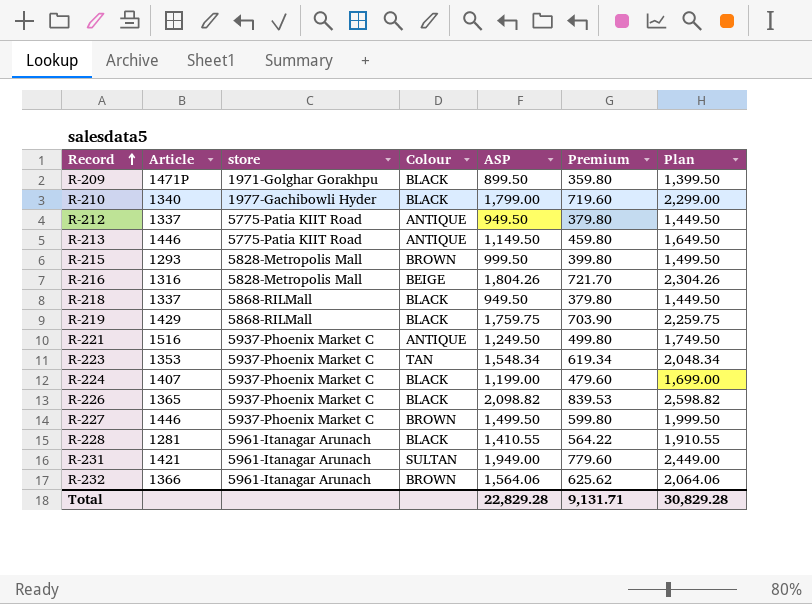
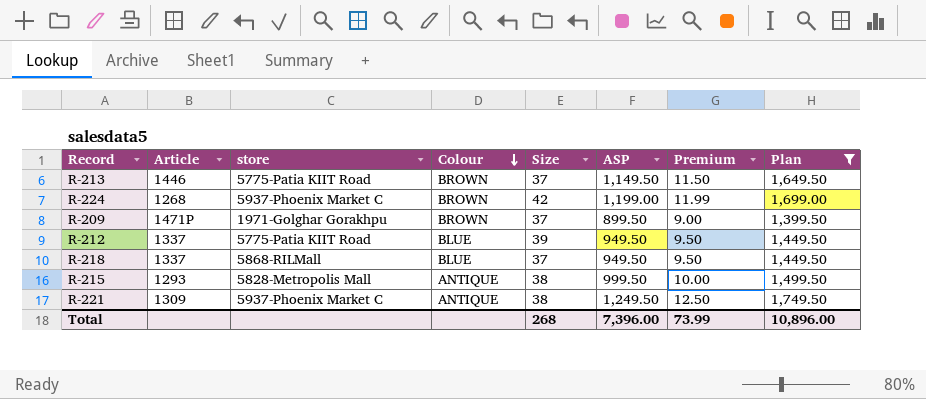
filter: none -> Plan <= 1,749.50
row order: Record ascending -> Colour descending
column Size | position: none -> 5
column Premium | formula: [ASP] * 0.4 -> [ASP] * 0.01
R-213 | Colour: ANTIQUE -> BROWN
R-224 | Article: 1407 -> 1268
R-224 | Colour: BLACK -> BROWN
R-209 | Colour: BLACK -> BROWN
R-212 | Colour: ANTIQUE -> BLUE
R-218 | Colour: BLACK -> BLUE
R-215 | Colour: BROWN -> ANTIQUE
R-221 | Article: 1516 -> 1309
Total | ASP: 22,829.28 -> 7,396.00
Total | Premium: 9,131.71 -> 73.99
Total | Plan: 30,829.28 -> 10,896.00

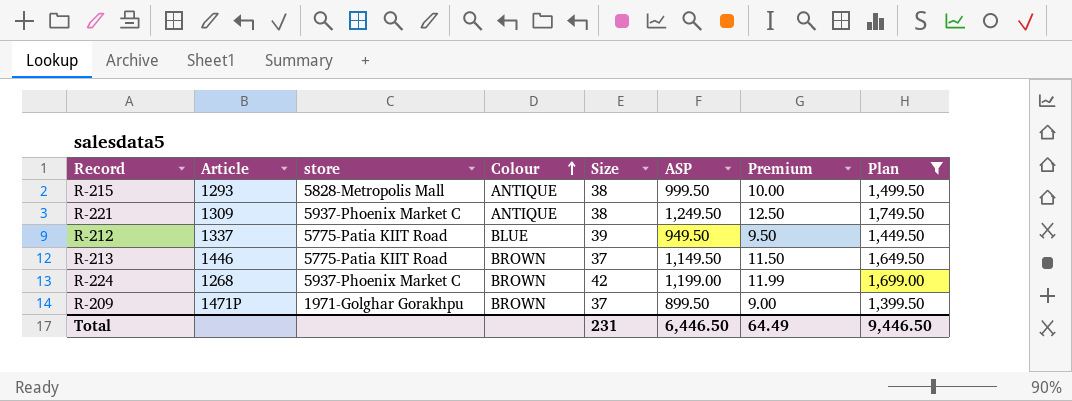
row order: Colour descending -> Colour ascending
row R-218: 1337 | 5868-RILMall | BLUE | 37 | 949.50 | 9.50 | 1,449.50 -> none
Total | Size: 268 -> 231
Total | ASP: 7,396.00 -> 6,446.50
Total | Premium: 73.99 -> 64.49
Total | Plan: 10,896.00 -> 9,446.50

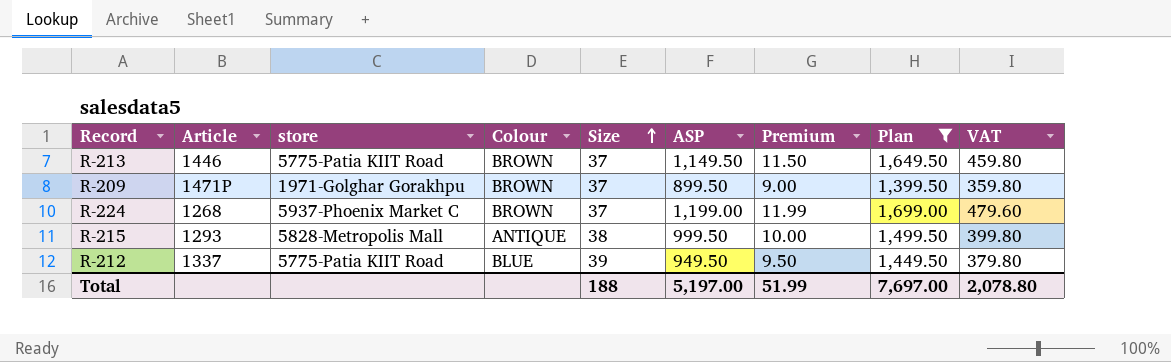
row order: Colour ascending -> Size ascending
column VAT | formula: none -> [ASP] * 0.4
row R-221: 1309 | 5937-Phoenix Market C | ANTIQUE | 38 | 1,249.50 | 12.50 | 1,749.50 -> none
R-224 | Size: 42 -> 37
Total | Size: 231 -> 188
Total | ASP: 6,446.50 -> 5,197.00
Total | Premium: 64.49 -> 51.99
Total | Plan: 9,446.50 -> 7,697.00

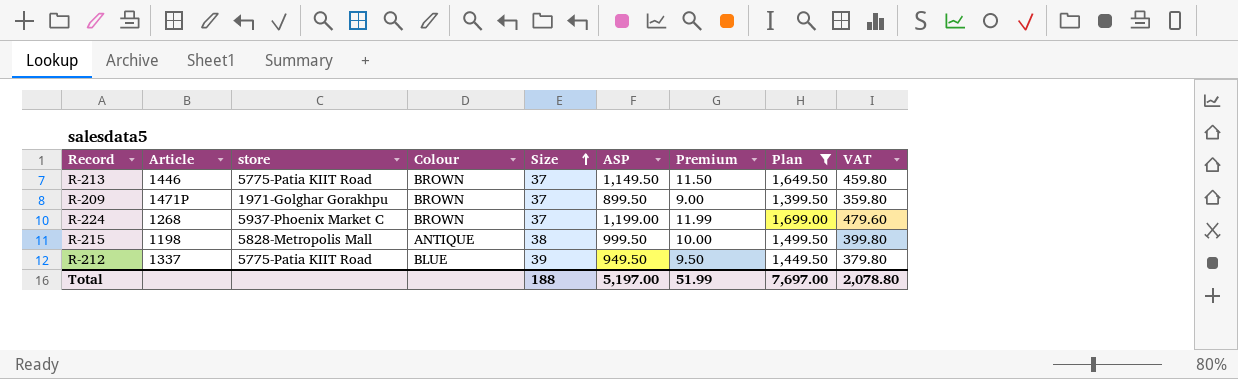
R-215 | Article: 1293 -> 1198

